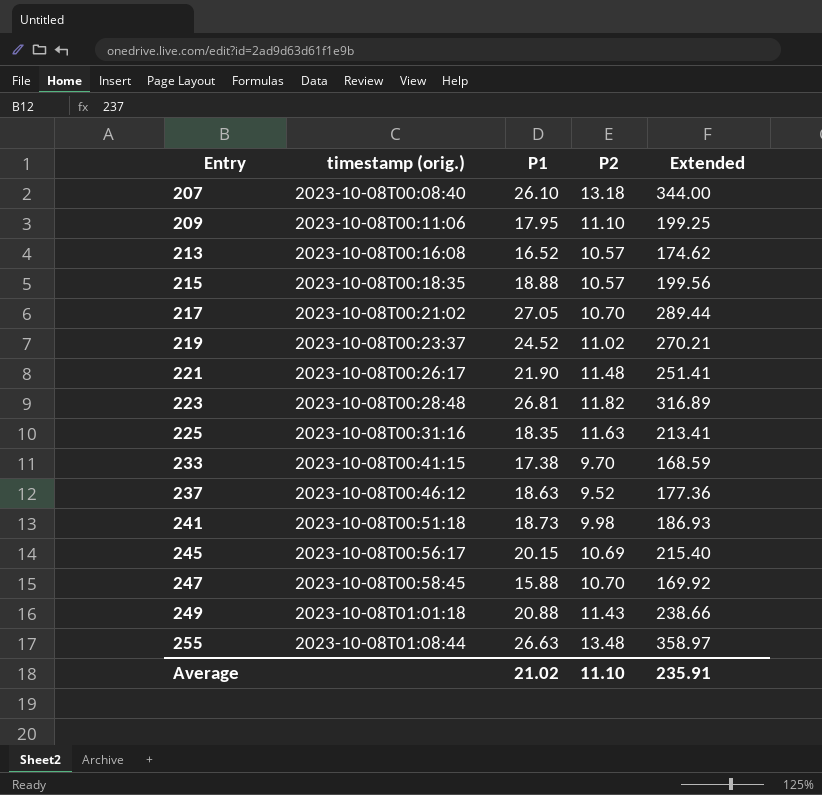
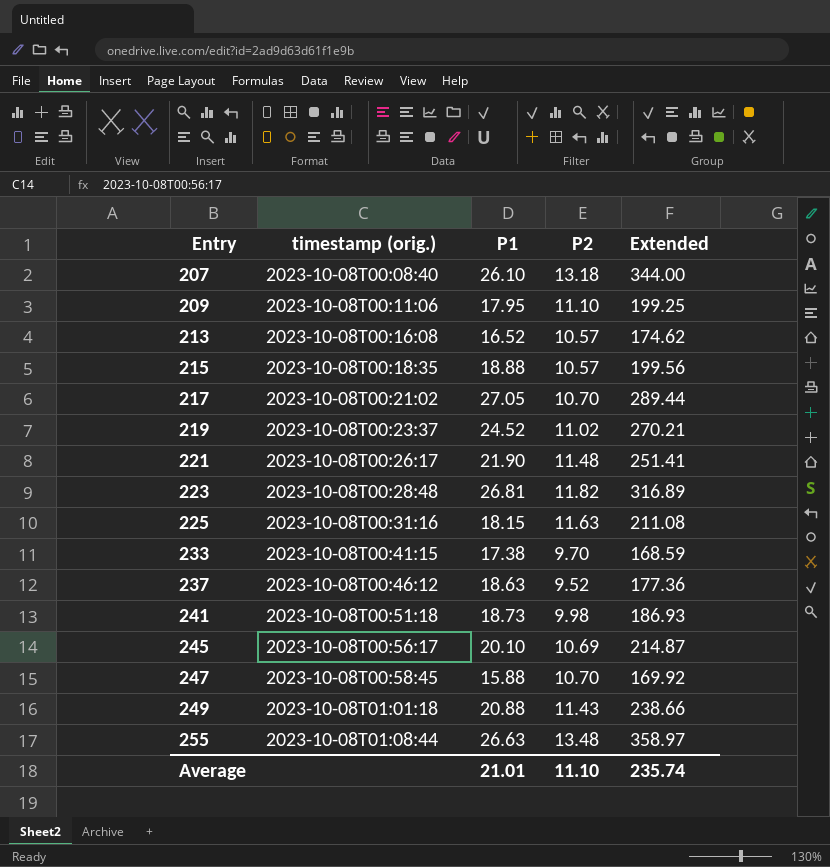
225 | P1: 18.35 -> 18.15
225 | Extended: 213.41 -> 211.08
245 | P1: 20.15 -> 20.10
245 | Extended: 215.40 -> 214.87
Average | P1: 21.02 -> 21.01
Average | Extended: 235.91 -> 235.74

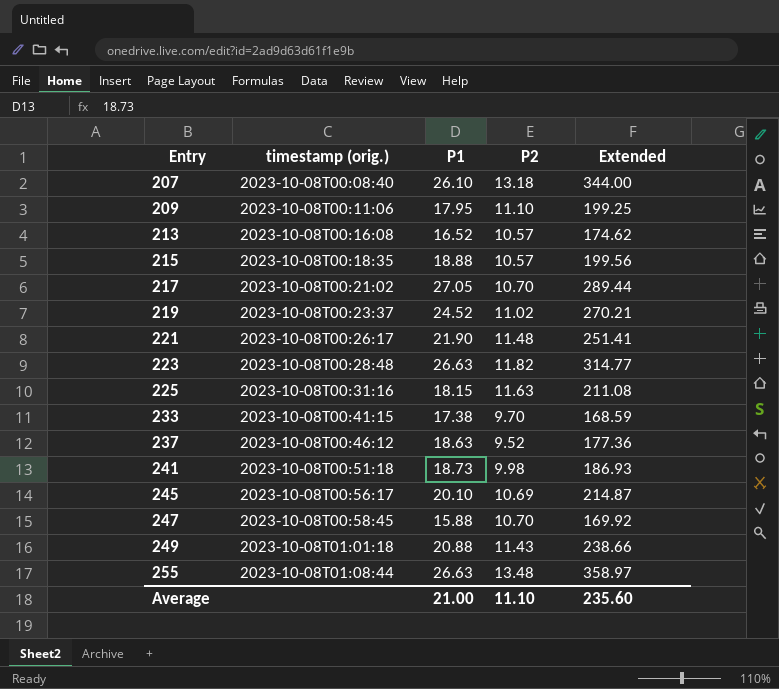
223 | P1: 26.81 -> 26.63
223 | Extended: 316.89 -> 314.77
Average | P1: 21.01 -> 21.00
Average | Extended: 235.74 -> 235.60

